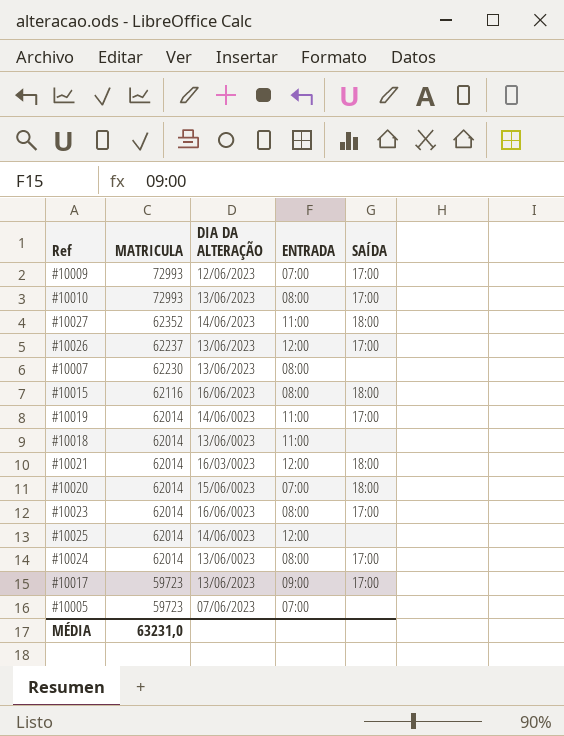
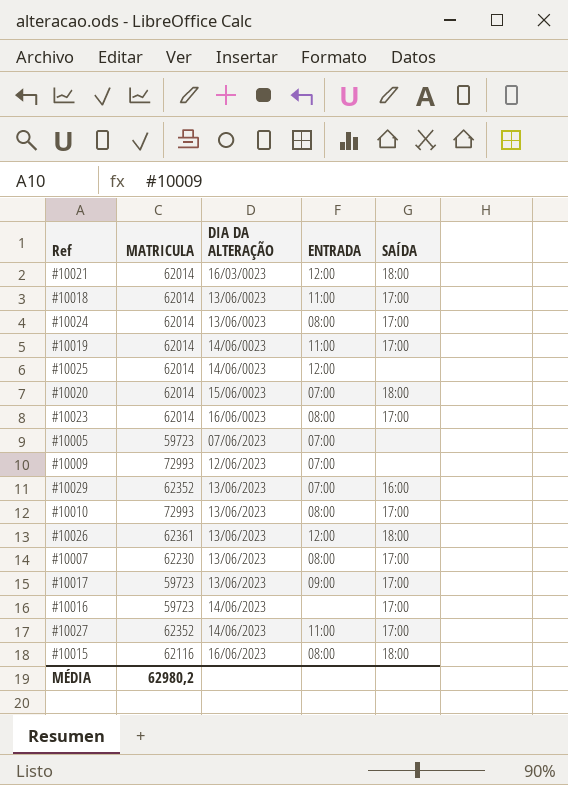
row order: MATRICULA descending -> DIA DA ALTERAÇÃO ascending
#10018 | SAÍDA: none -> 17:00
#10009 | SAÍDA: 17:00 -> none
row #10029: none -> 62352 | 13/06/2023 | 07:00 | 16:00
#10026 | MATRICULA: 62237 -> 62361
#10026 | SAÍDA: 17:00 -> 18:00
#10007 | SAÍDA: none -> 17:00
row #10016: none -> 59723 | 14/06/2023 | none | 17:00
#10027 | SAÍDA: 18:00 -> 17:00
MÉDIA | MATRICULA: 63231,0 -> 62980,2

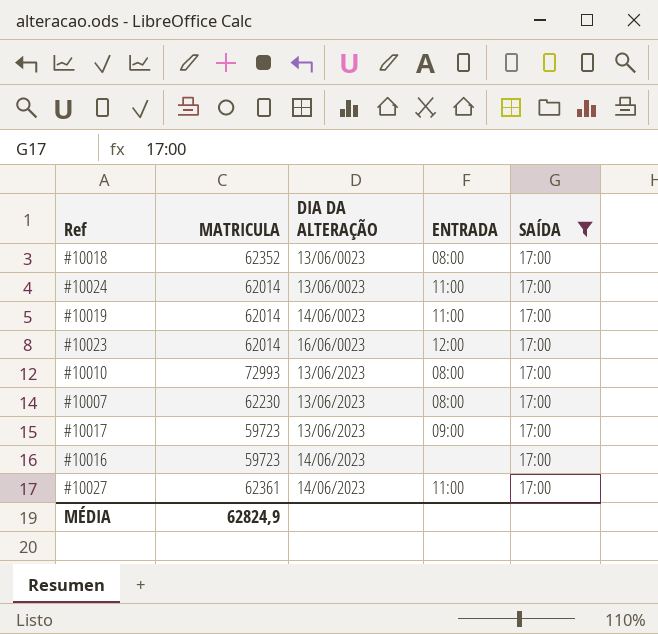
filter: none -> SAÍDA = 17:00
#10018 | MATRICULA: 62014 -> 62352
#10018 | ENTRADA: 11:00 -> 08:00
#10024 | ENTRADA: 08:00 -> 11:00
#10023 | ENTRADA: 08:00 -> 12:00
#10027 | MATRICULA: 62352 -> 62361
MÉDIA | MATRICULA: 62980,2 -> 62824,9

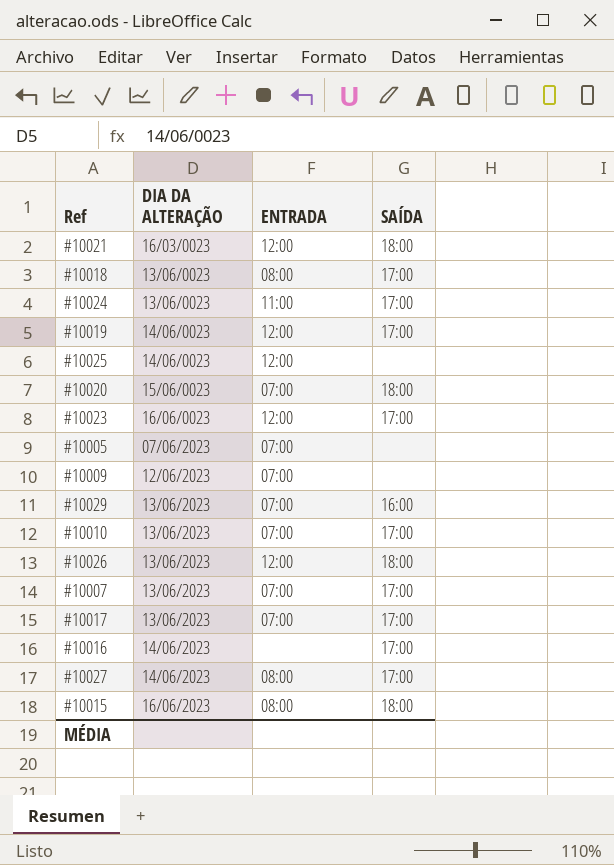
filter: SAÍDA = 17:00 -> none
column MATRICULA | position: 2 -> none
#10019 | ENTRADA: 11:00 -> 12:00
#10010 | ENTRADA: 08:00 -> 07:00
#10007 | ENTRADA: 08:00 -> 07:00
#10017 | ENTRADA: 09:00 -> 07:00
#10027 | ENTRADA: 11:00 -> 08:00

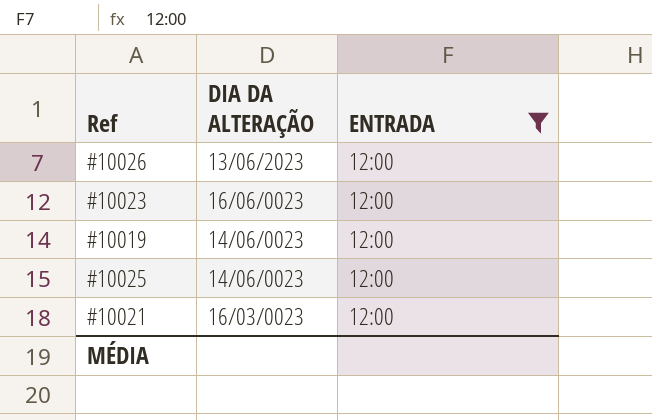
filter: none -> ENTRADA = 12:00
row order: DIA DA ALTERAÇÃO ascending -> DIA DA ALTERAÇÃO descending
column SAÍDA | position: 4 -> none

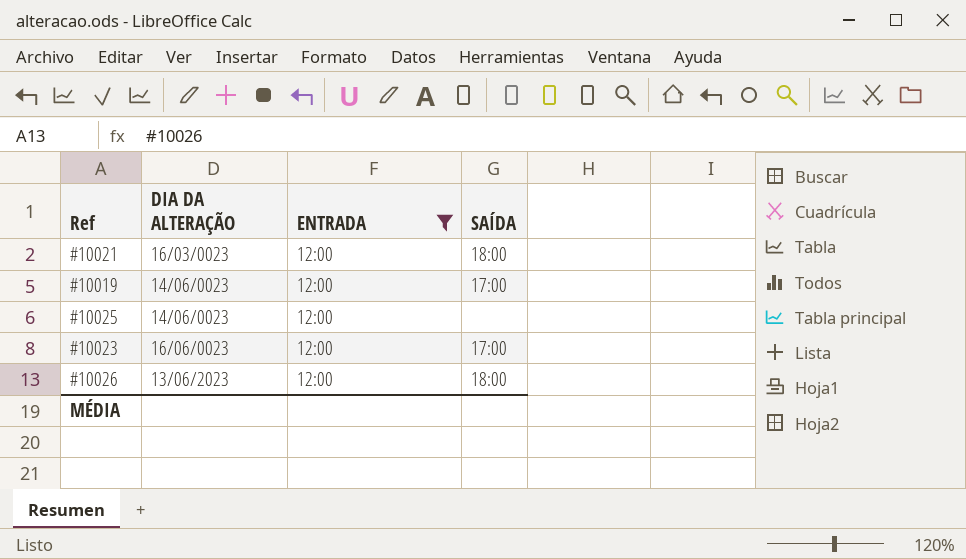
row order: DIA DA ALTERAÇÃO descending -> DIA DA ALTERAÇÃO ascending
column SAÍDA | position: none -> 4

